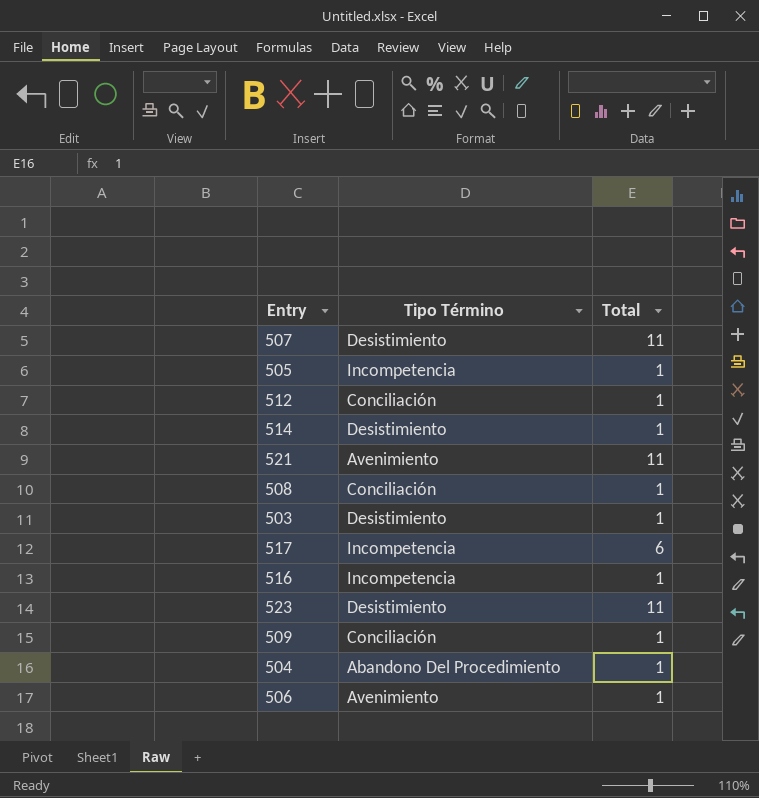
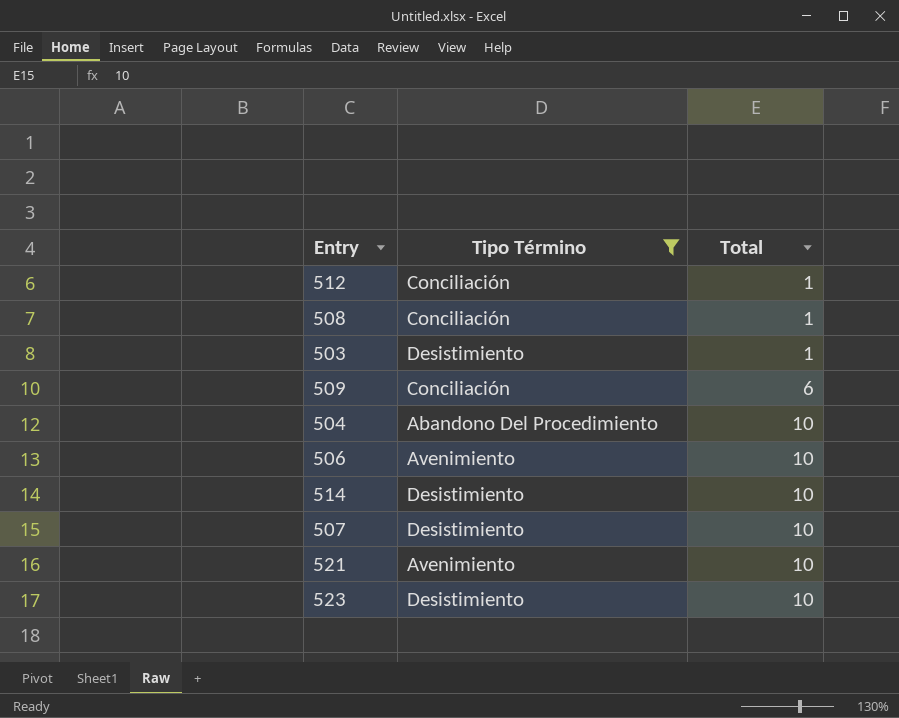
filter: none -> Tipo Término != Incompetencia
row order: none -> Total ascending
509 | Total: 1 -> 6
504 | Total: 1 -> 10
506 | Total: 1 -> 10
514 | Total: 1 -> 10
507 | Total: 11 -> 10
521 | Total: 11 -> 10
523 | Total: 11 -> 10

